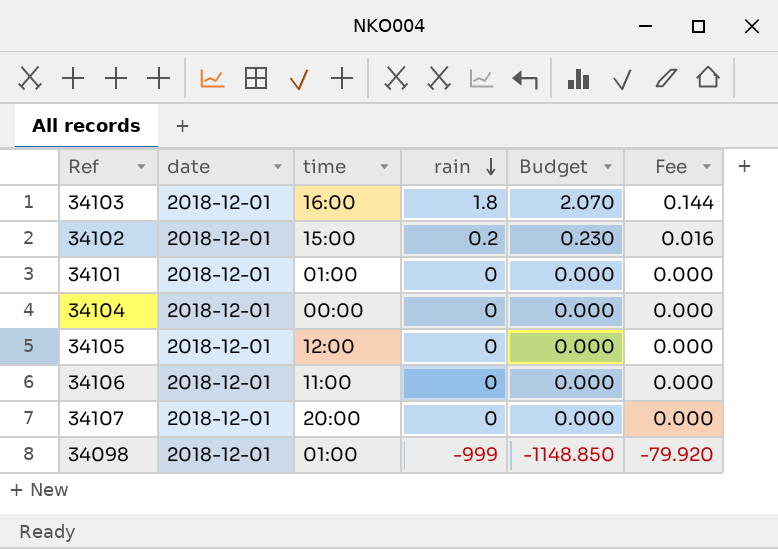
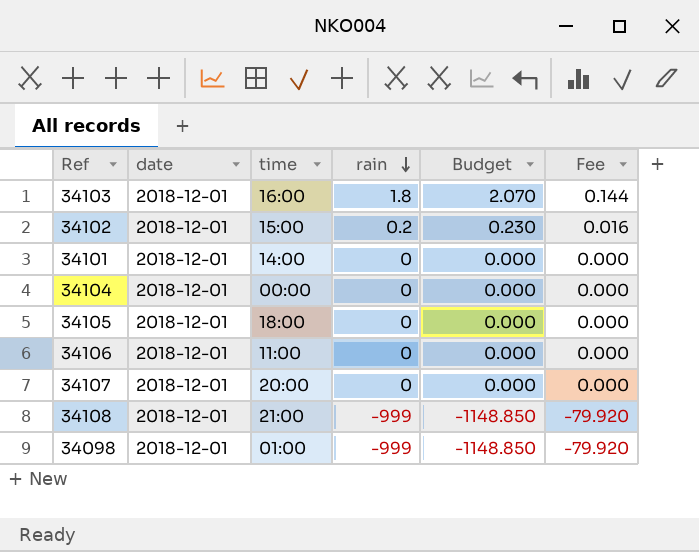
34101 | time: 01:00 -> 14:00
34105 | time: 12:00 -> 18:00
row 34108: none -> 2018-12-01 | 21:00 | -999 | -1148.850 | -79.920

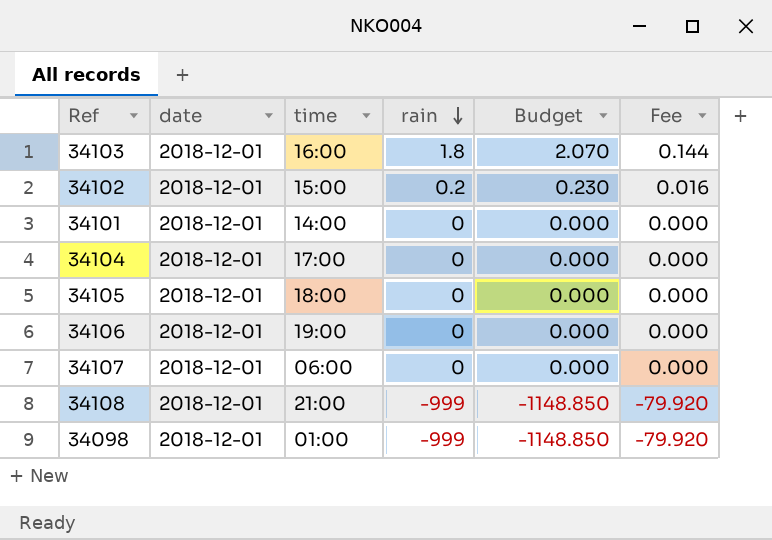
34104 | time: 00:00 -> 17:00
34106 | time: 11:00 -> 19:00
34107 | time: 20:00 -> 06:00

